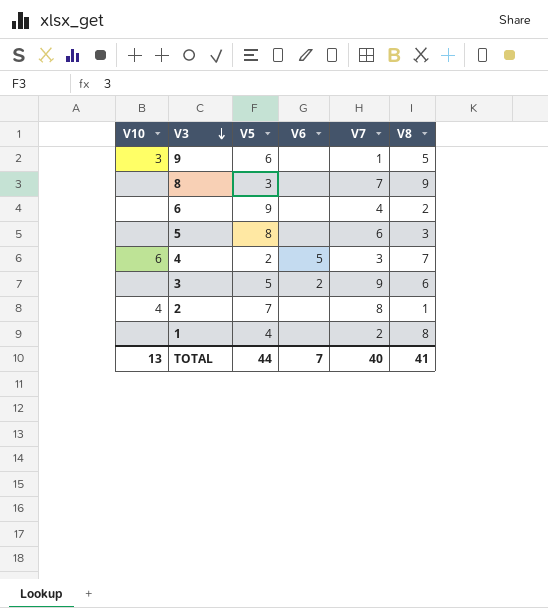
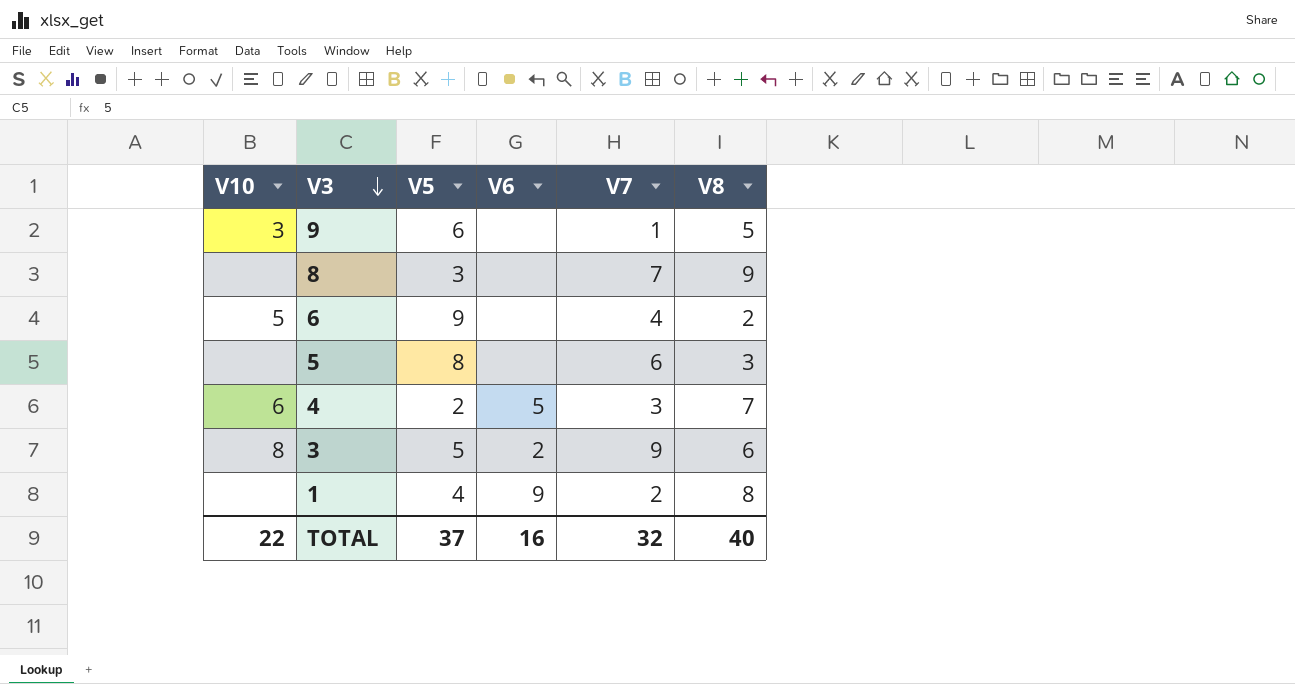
row 2: 4 | 7 | none | 8 | 1 -> none
6 | V10: none -> 5
3 | V10: none -> 8
1 | V6: none -> 9
TOTAL | V10: 13 -> 22
TOTAL | V5: 44 -> 37
TOTAL | V6: 7 -> 16
TOTAL | V7: 40 -> 32
TOTAL | V8: 41 -> 40

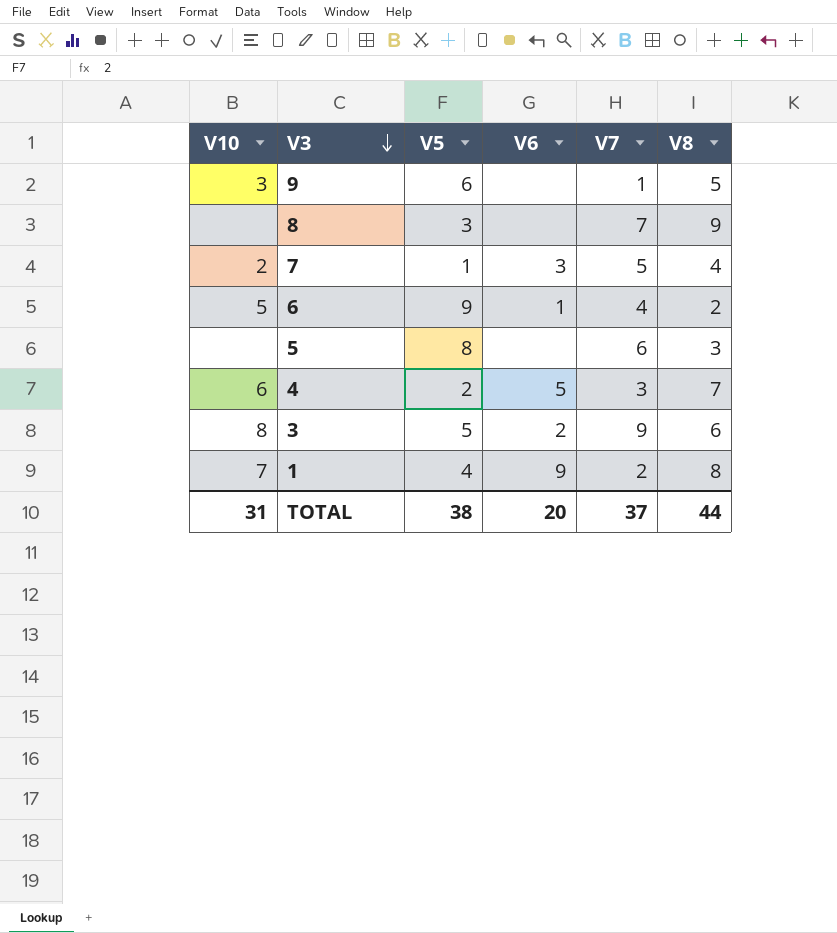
row 7: none -> 2 | 1 | 3 | 5 | 4
6 | V6: none -> 1
1 | V10: none -> 7
TOTAL | V10: 22 -> 31
TOTAL | V5: 37 -> 38
TOTAL | V6: 16 -> 20
TOTAL | V7: 32 -> 37
TOTAL | V8: 40 -> 44

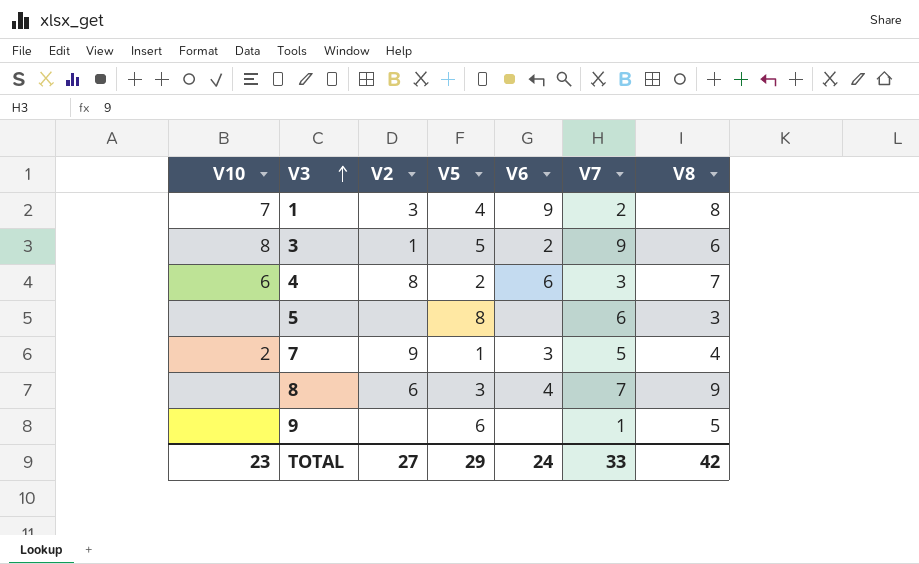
row order: V3 descending -> V3 ascending
column V2 | position: none -> 3
row 6: 5 | 9 | 1 | 4 | 2 -> none
4 | V6: 5 -> 6
8 | V6: none -> 4
9 | V10: 3 -> none
TOTAL | V10: 31 -> 23
TOTAL | V5: 38 -> 29
TOTAL | V6: 20 -> 24
TOTAL | V7: 37 -> 33
TOTAL | V8: 44 -> 42

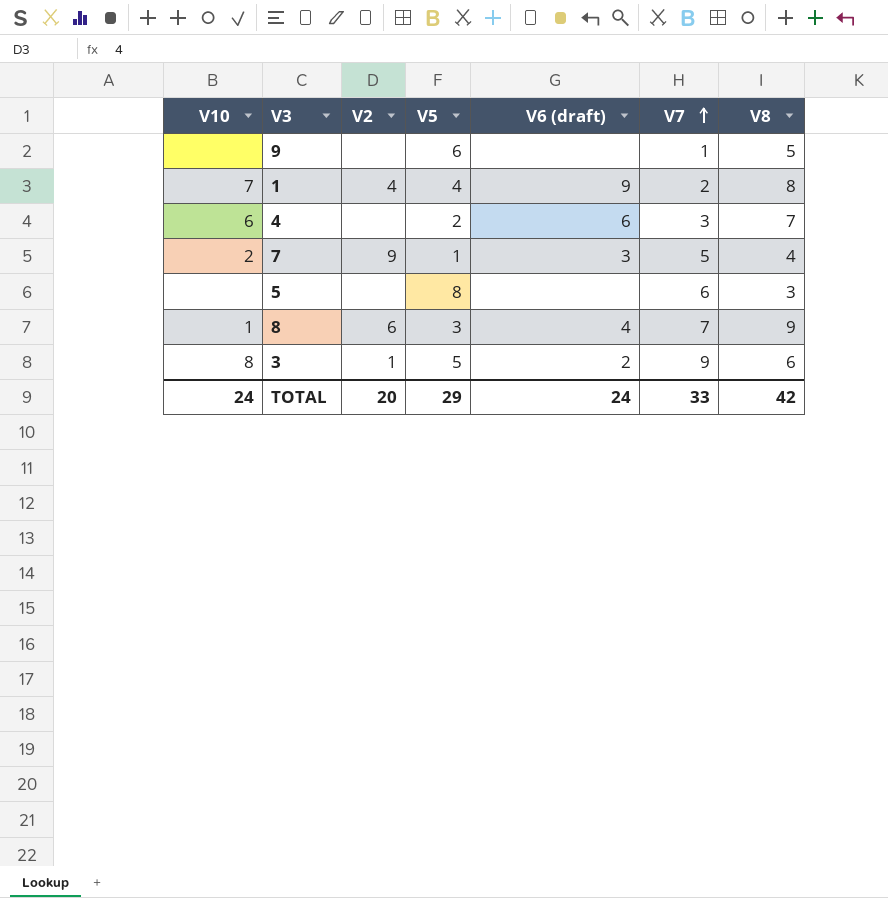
row order: V3 ascending -> V7 ascending
column name: V6 -> V6 (draft)
1 | V2: 3 -> 4
4 | V2: 8 -> none
8 | V10: none -> 1
TOTAL | V10: 23 -> 24
TOTAL | V2: 27 -> 20

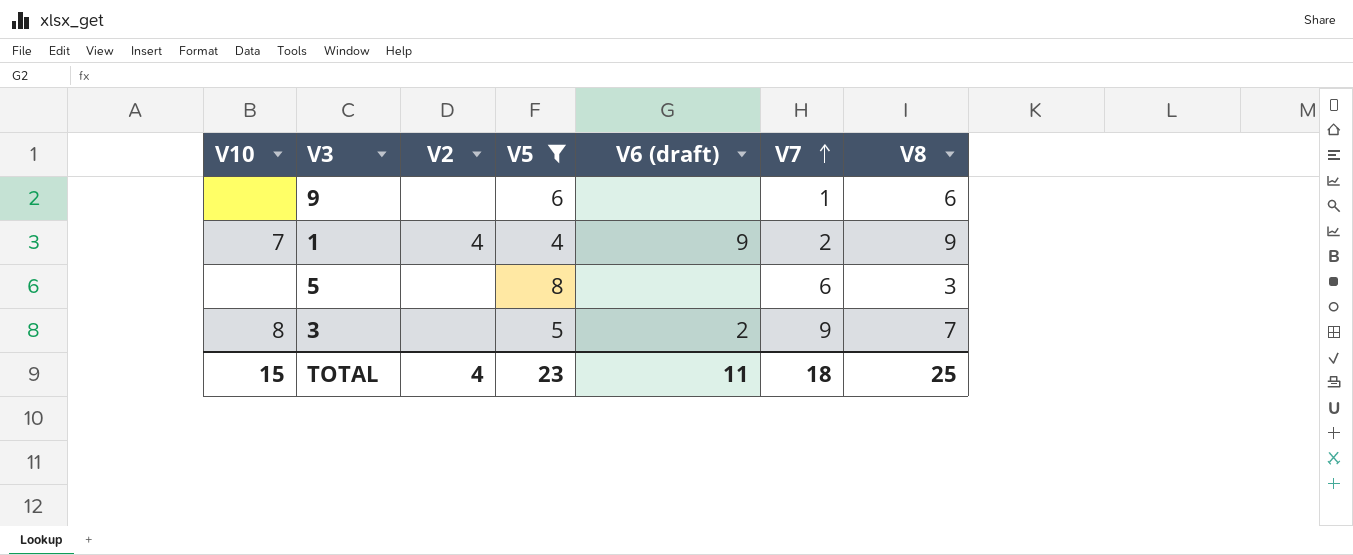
filter: none -> V5 >= 4
9 | V8: 5 -> 6
1 | V8: 8 -> 9
3 | V2: 1 -> none
3 | V8: 6 -> 7
TOTAL | V10: 24 -> 15
TOTAL | V2: 20 -> 4
TOTAL | V5: 29 -> 23
TOTAL | V6 (draft): 24 -> 11
TOTAL | V7: 33 -> 18
TOTAL | V8: 42 -> 25

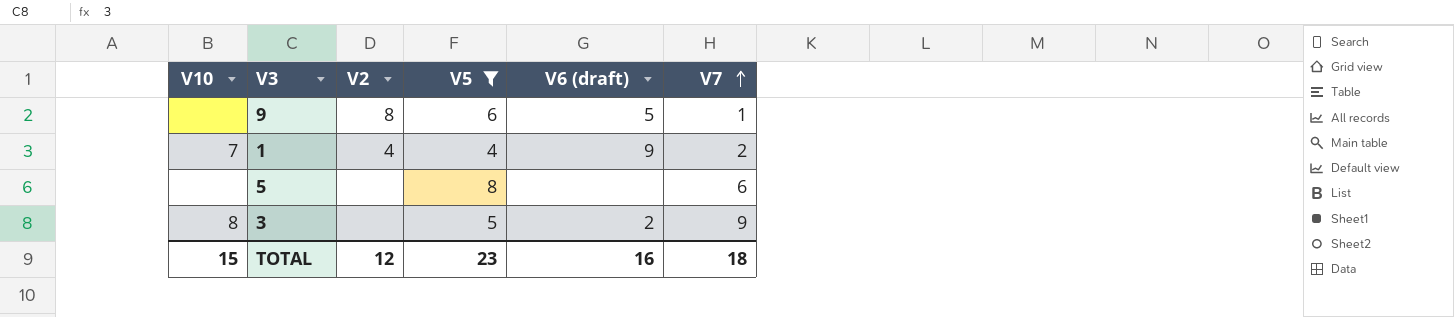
column V8 | position: 7 -> none
9 | V2: none -> 8
9 | V6 (draft): none -> 5
TOTAL | V2: 4 -> 12
TOTAL | V6 (draft): 11 -> 16

